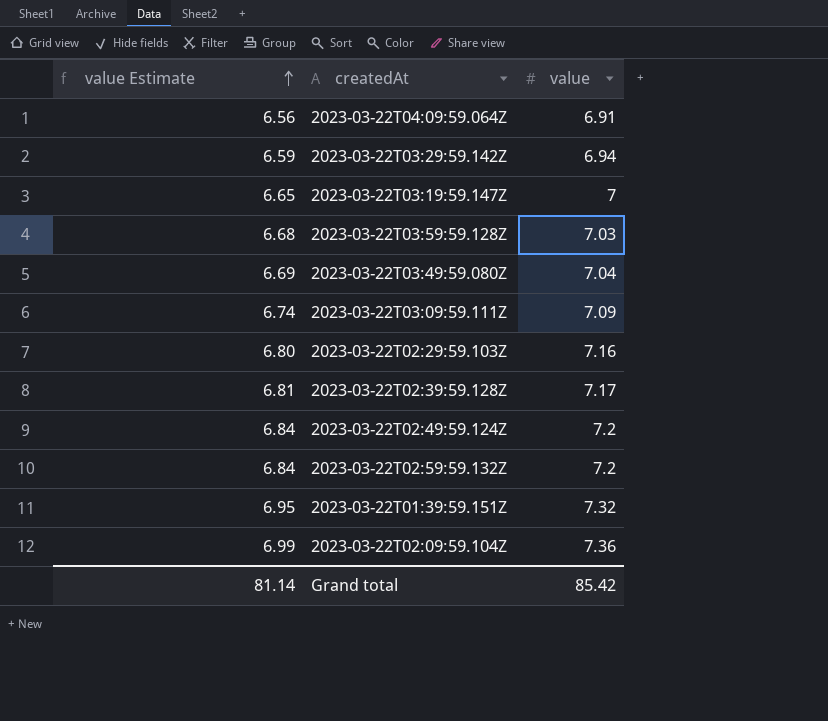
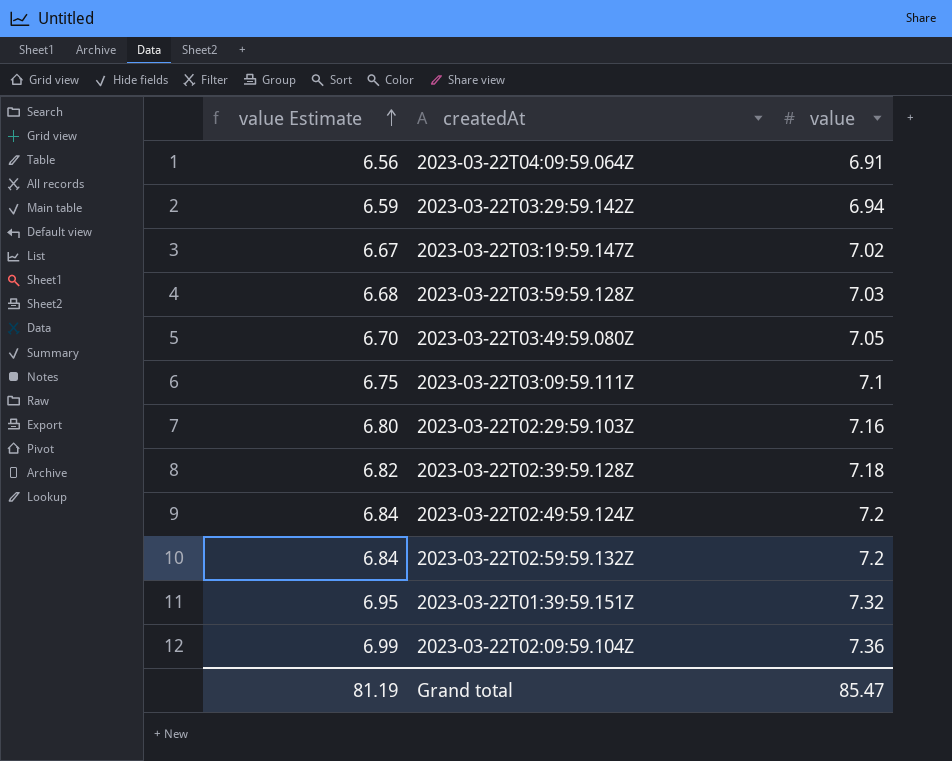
2023-03-22T03:19:59.147Z | value Estimate: 6.65 -> 6.67
2023-03-22T03:19:59.147Z | value: 7 -> 7.02
2023-03-22T03:49:59.080Z | value Estimate: 6.69 -> 6.70
2023-03-22T03:49:59.080Z | value: 7.04 -> 7.05
2023-03-22T03:09:59.111Z | value Estimate: 6.74 -> 6.75
2023-03-22T03:09:59.111Z | value: 7.09 -> 7.1
2023-03-22T02:39:59.128Z | value Estimate: 6.81 -> 6.82
2023-03-22T02:39:59.128Z | value: 7.17 -> 7.18
Grand total | value Estimate: 81.14 -> 81.19
Grand total | value: 85.42 -> 85.47

